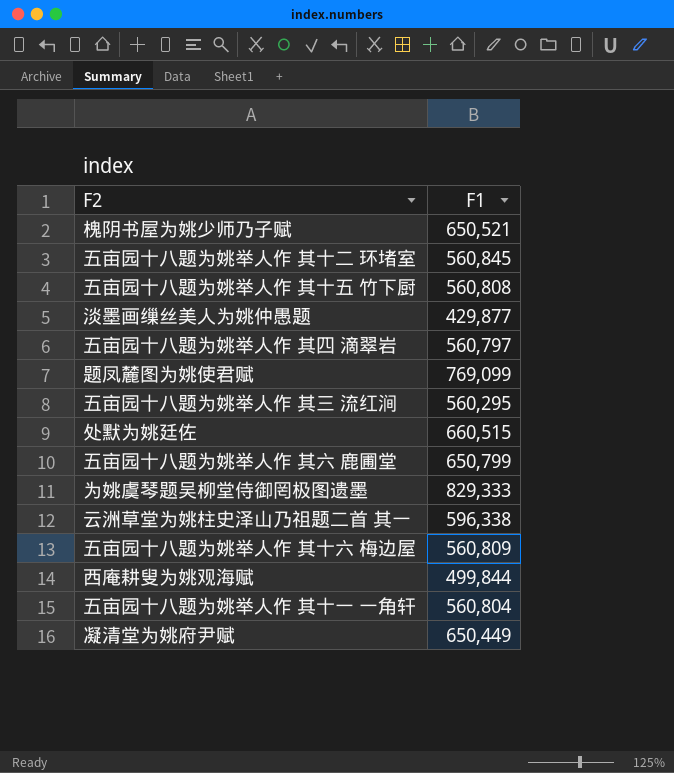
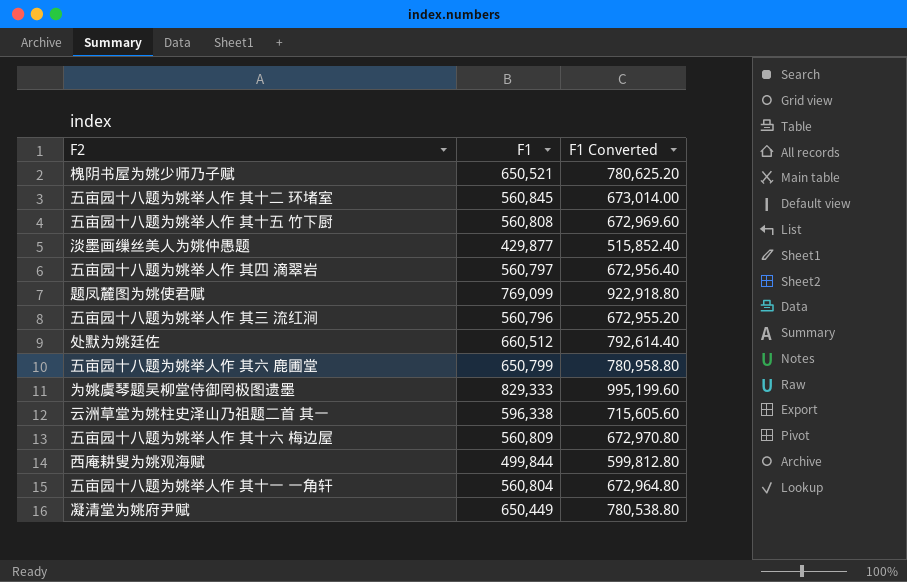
column F1 Converted | formula: none -> [F1] * 1.2
五亩园十八题为姚举人作 其三 流红涧 | F1: 560,295 -> 560,796
处默为姚廷佐 | F1: 660,515 -> 660,512

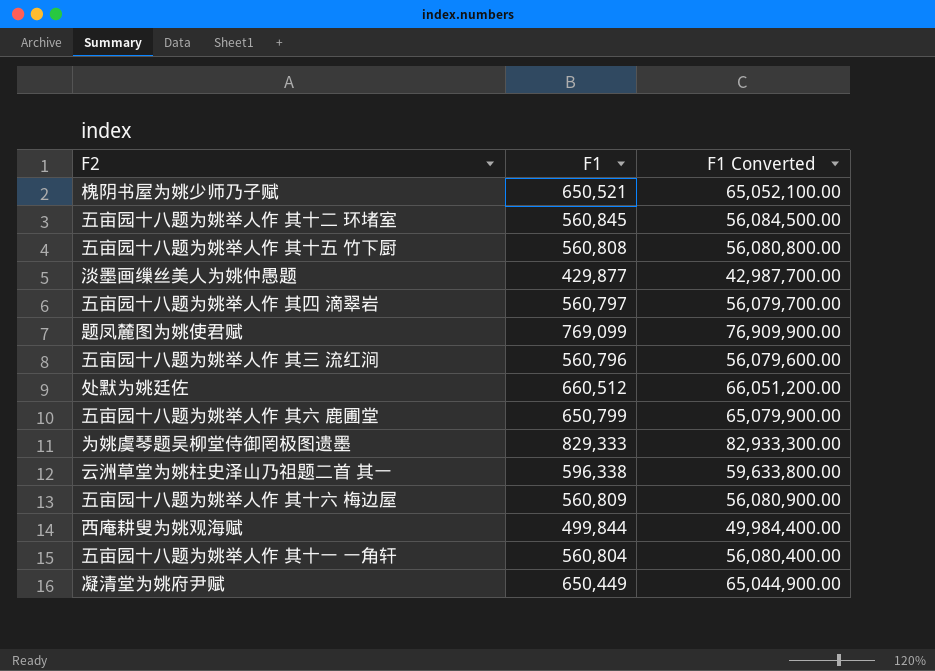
column F1 Converted | formula: [F1] * 1.2 -> [F1] * 100

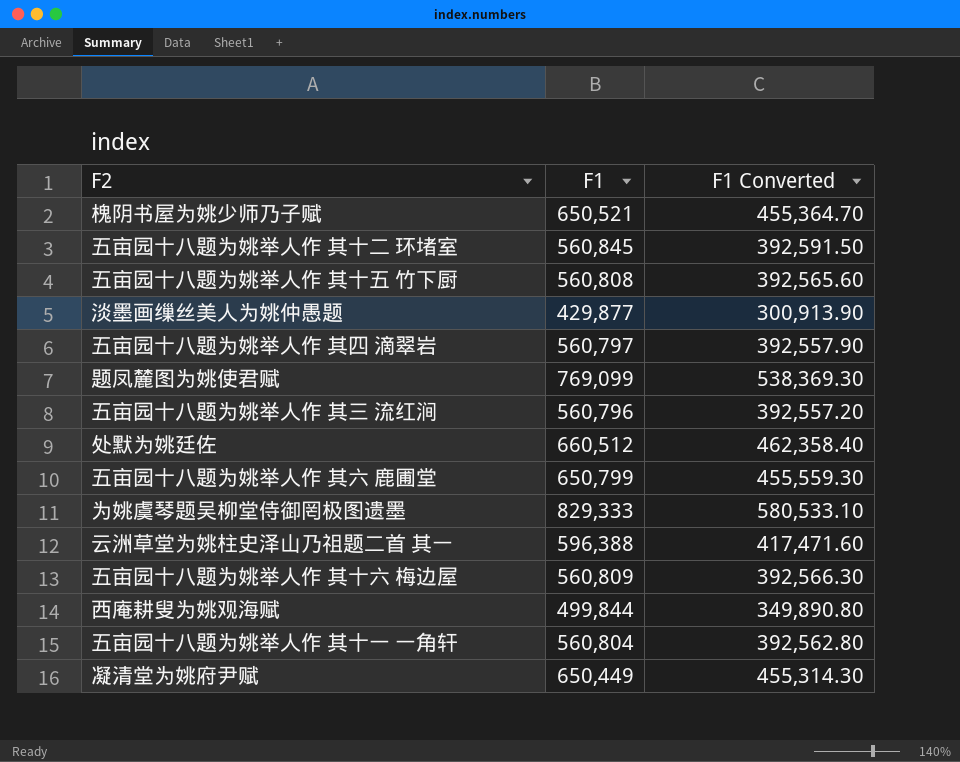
column F1 Converted | formula: [F1] * 100 -> [F1] * 0.7
云洲草堂为姚柱史泽山乃祖题二首 其一 | F1: 596,338 -> 596,388

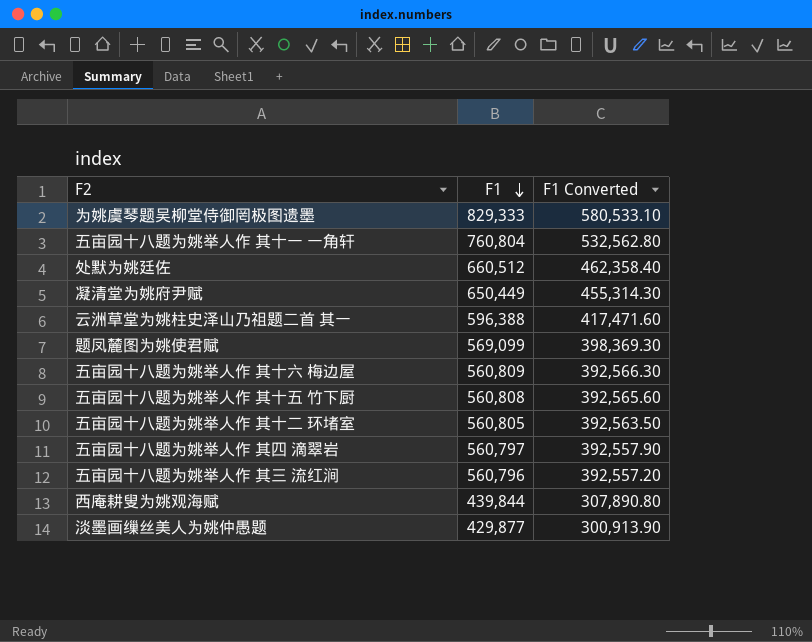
row order: none -> F1 descending
row 槐阴书屋为姚少师乃子赋: 650,521 | 455,364.70 -> none
row 五亩园十八题为姚举人作 其六 鹿圃堂: 650,799 | 455,559.30 -> none
五亩园十八题为姚举人作 其十一 一角轩 | F1: 560,804 -> 760,804
五亩园十八题为姚举人作 其十一 一角轩 | F1 Converted: 392,562.80 -> 532,562.80
题凤麓图为姚使君赋 | F1: 769,099 -> 569,099
题凤麓图为姚使君赋 | F1 Converted: 538,369.30 -> 398,369.30
五亩园十八题为姚举人作 其十二 环堵室 | F1: 560,845 -> 560,805
五亩园十八题为姚举人作 其十二 环堵室 | F1 Converted: 392,591.50 -> 392,563.50
西庵耕叟为姚观海赋 | F1: 499,844 -> 439,844
西庵耕叟为姚观海赋 | F1 Converted: 349,890.80 -> 307,890.80

